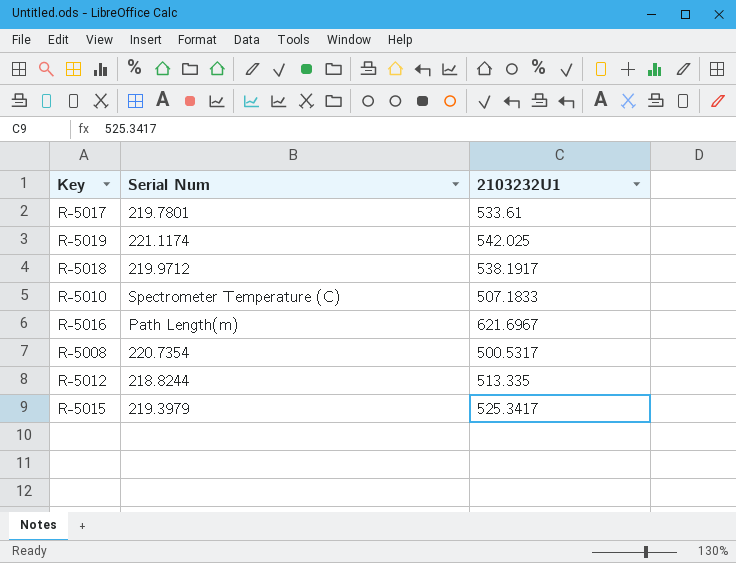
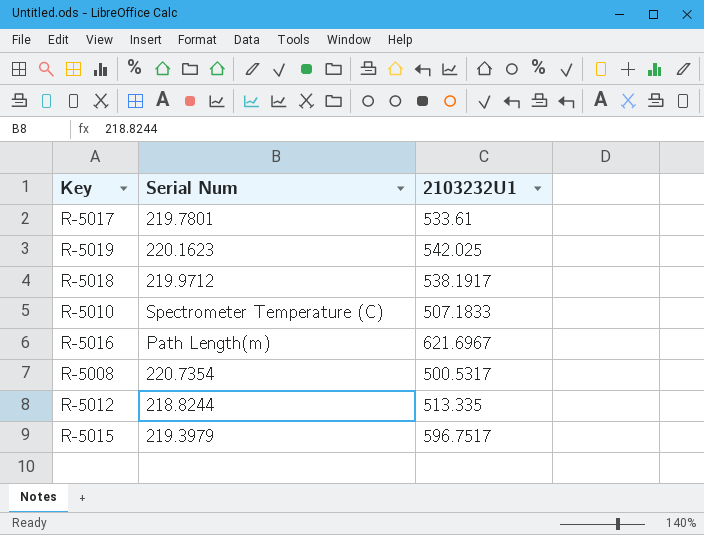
R-5019 | Serial Num: 221.1174 -> 220.1623
R-5015 | 2103232U1: 525.3417 -> 596.7517

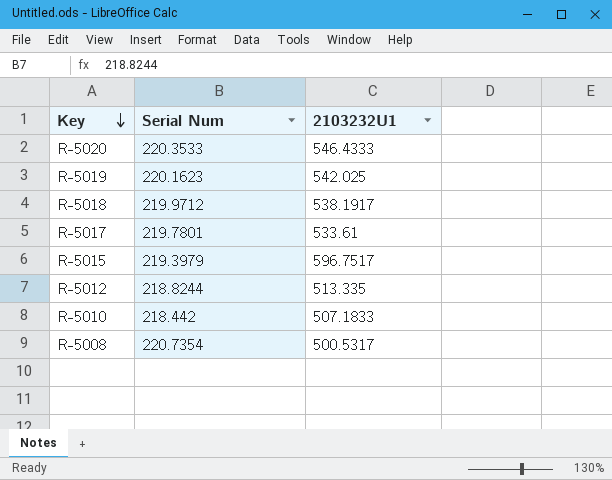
row order: none -> Key descending
row R-5016: Path Length(m) | 621.6967 -> none
row R-5020: none -> 220.3533 | 546.4333
R-5010 | Serial Num: Spectrometer Temperature (C) -> 218.442

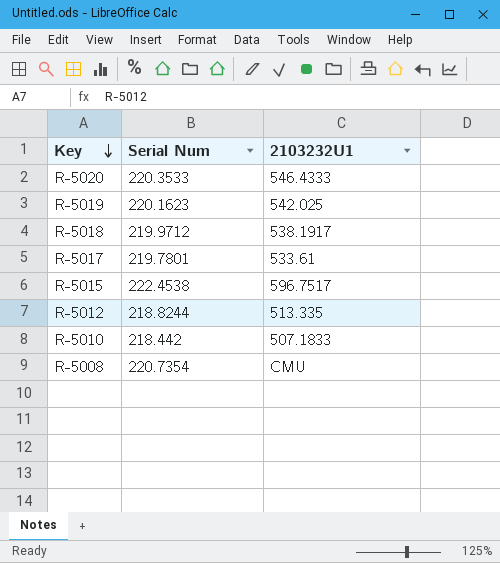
R-5015 | Serial Num: 219.3979 -> 222.4538
R-5008 | 2103232U1: 500.5317 -> CMU

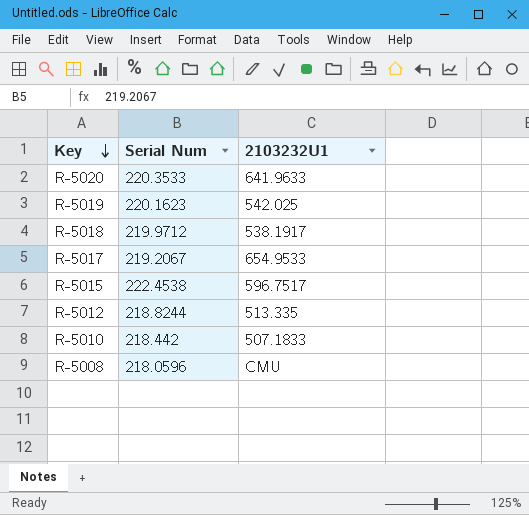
R-5020 | 2103232U1: 546.4333 -> 641.9633
R-5017 | Serial Num: 219.7801 -> 219.2067
R-5017 | 2103232U1: 533.61 -> 654.9533
R-5008 | Serial Num: 220.7354 -> 218.0596

